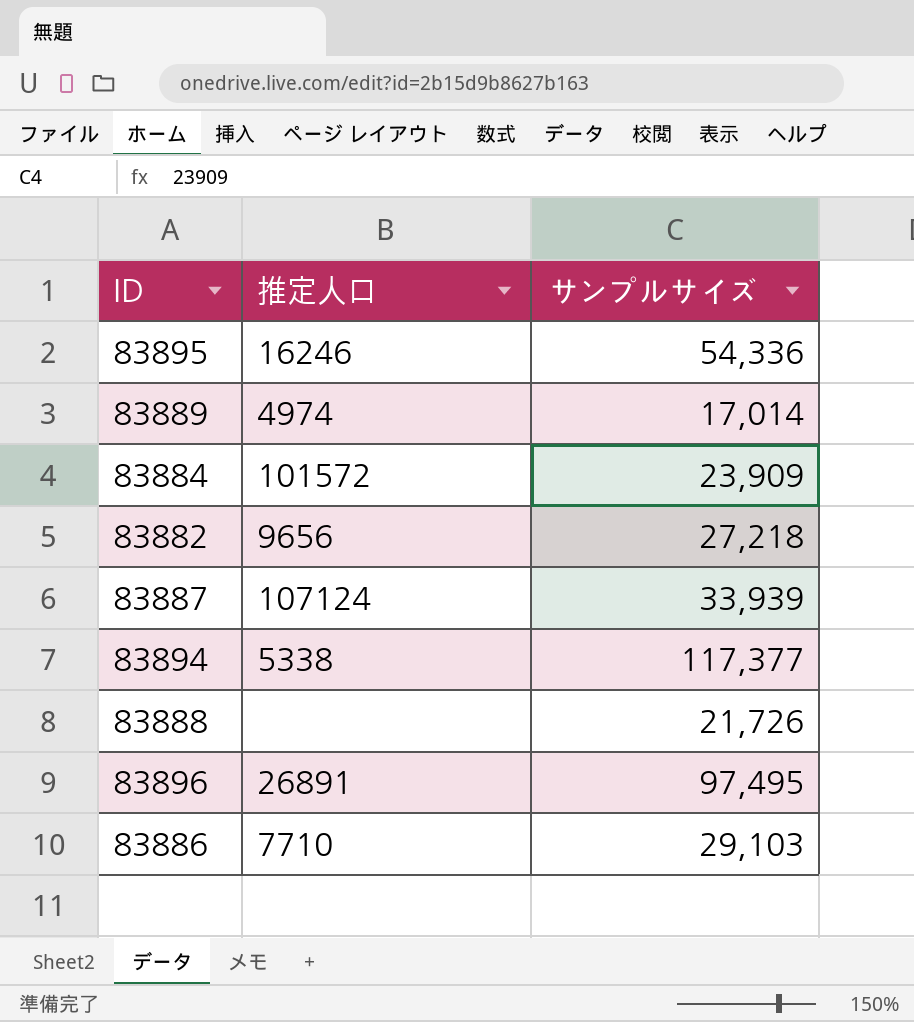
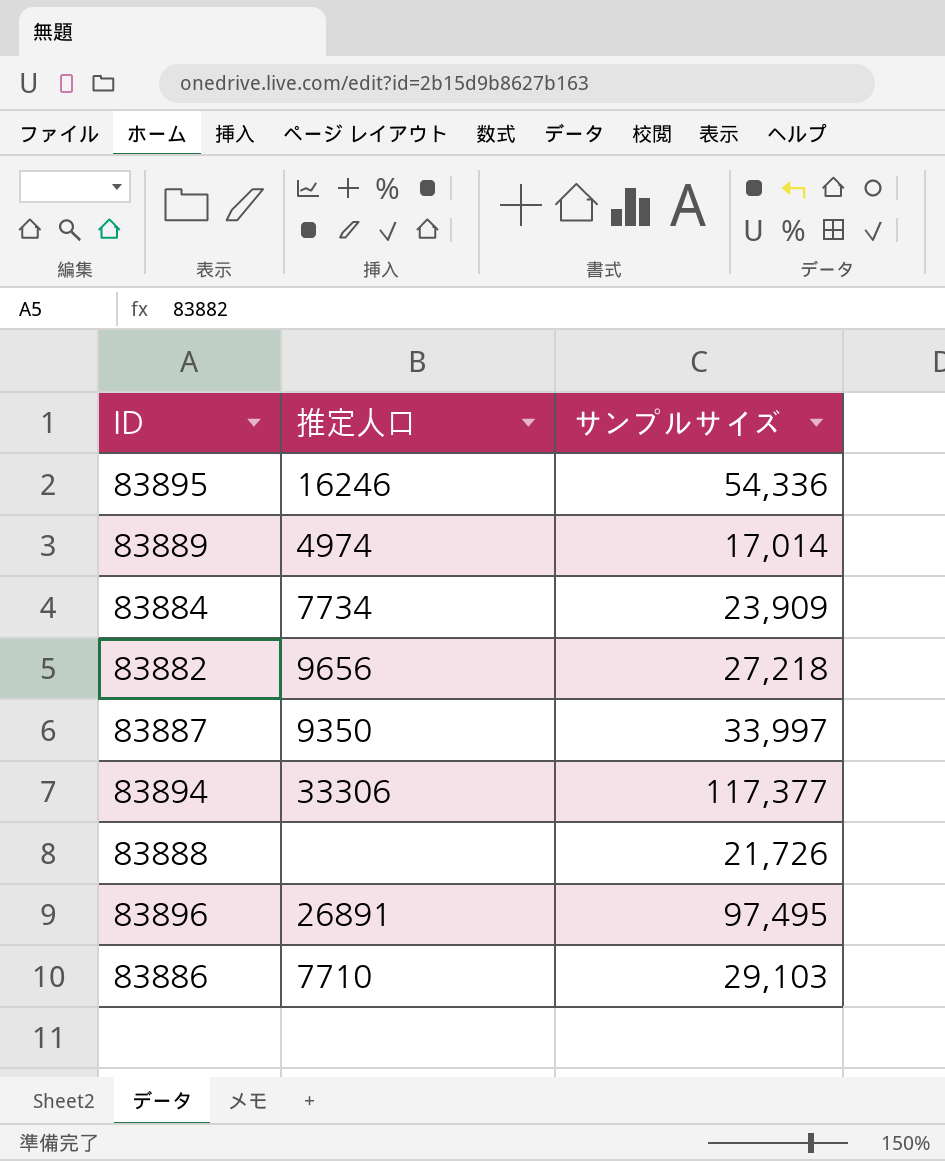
83884 | 推定人口: 101572 -> 7734
83887 | 推定人口: 107124 -> 9350
83887 | サンプルサイズ: 33,939 -> 33,997
83894 | 推定人口: 5338 -> 33306

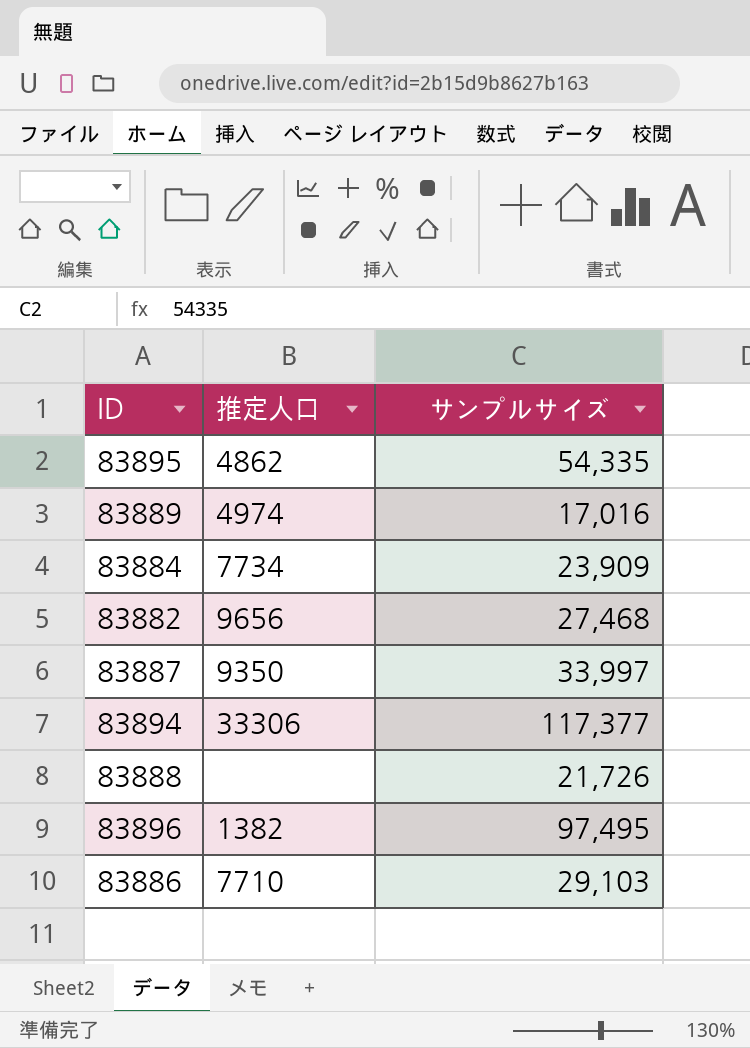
83895 | 推定人口: 16246 -> 4862
83895 | サンプルサイズ: 54,336 -> 54,335
83889 | サンプルサイズ: 17,014 -> 17,016
83882 | サンプルサイズ: 27,218 -> 27,468
83896 | 推定人口: 26891 -> 1382

